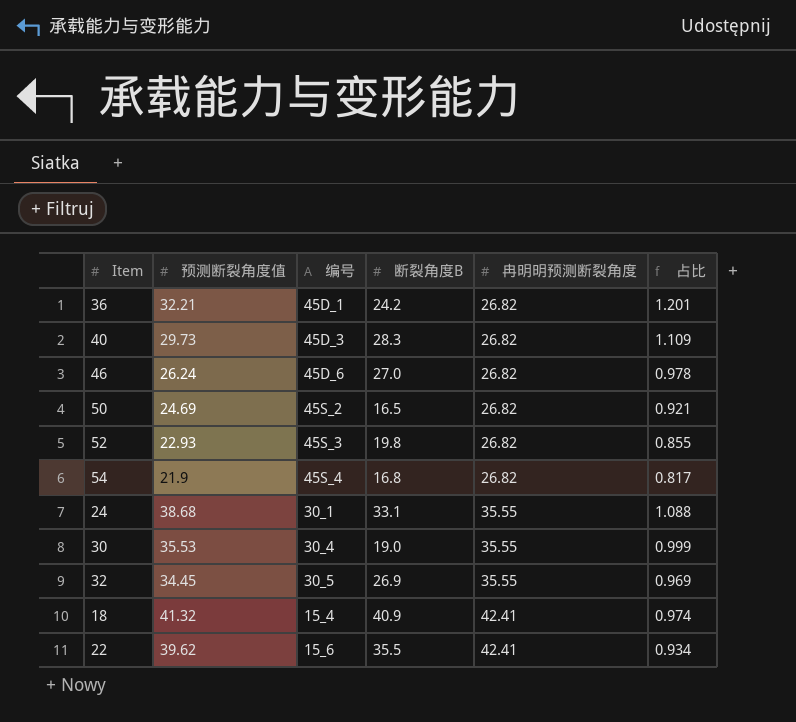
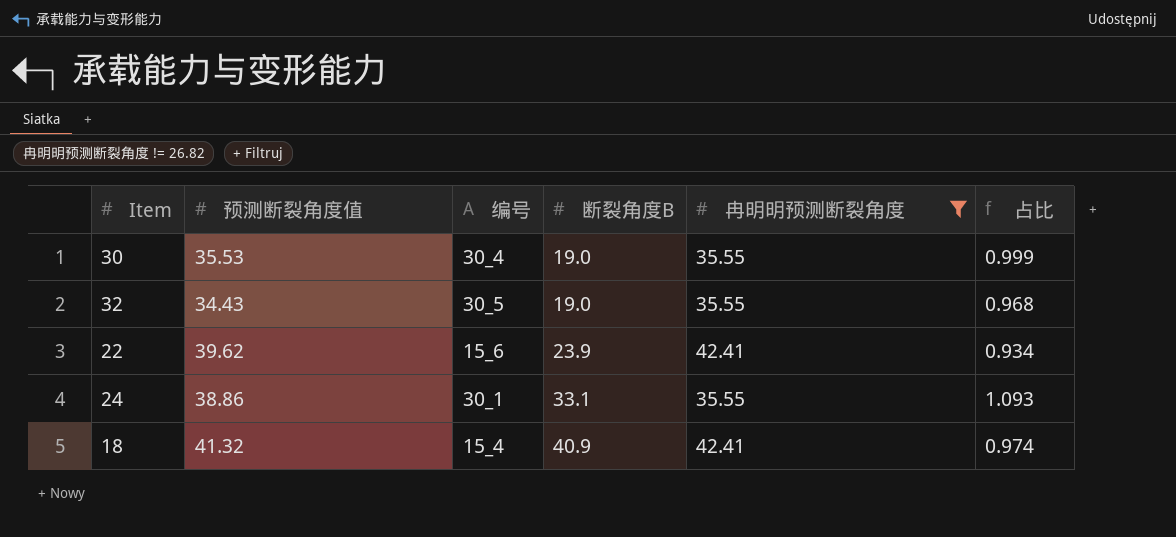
filter: none -> 冉明明预测断裂角度 != 26.82
row order: 冉明明预测断裂角度 ascending -> 断裂角度B ascending
32 | 预测断裂角度值: 34.45 -> 34.43
32 | 断裂角度B: 26.9 -> 19.0
32 | 占比: 0.969 -> 0.968
22 | 断裂角度B: 35.5 -> 23.9
24 | 预测断裂角度值: 38.68 -> 38.86
24 | 占比: 1.088 -> 1.093

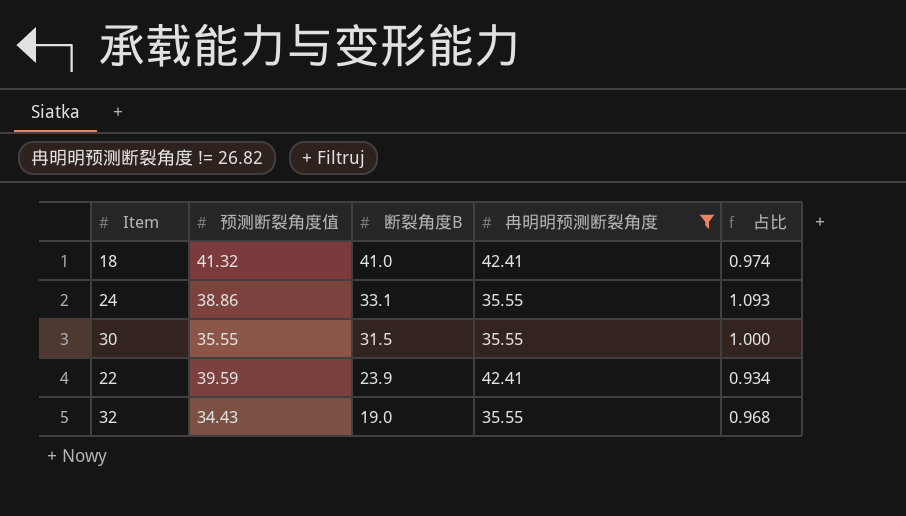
row order: 断裂角度B ascending -> 断裂角度B descending
column 编号 | position: 3 -> none
18 | 断裂角度B: 40.9 -> 41.0
30 | 预测断裂角度值: 35.53 -> 35.55
30 | 断裂角度B: 19.0 -> 31.5
30 | 占比: 0.999 -> 1.000
22 | 预测断裂角度值: 39.62 -> 39.59

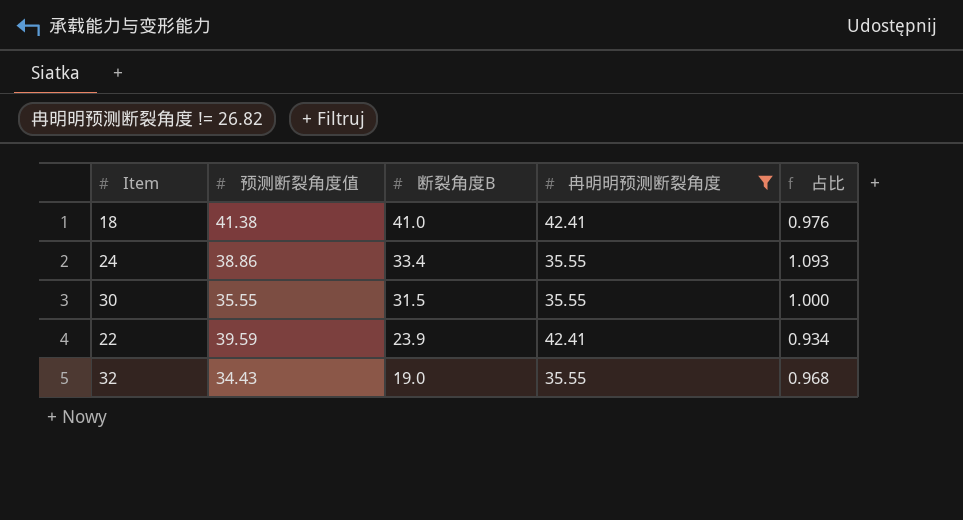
18 | 预测断裂角度值: 41.32 -> 41.38
18 | 占比: 0.974 -> 0.976
24 | 断裂角度B: 33.1 -> 33.4

